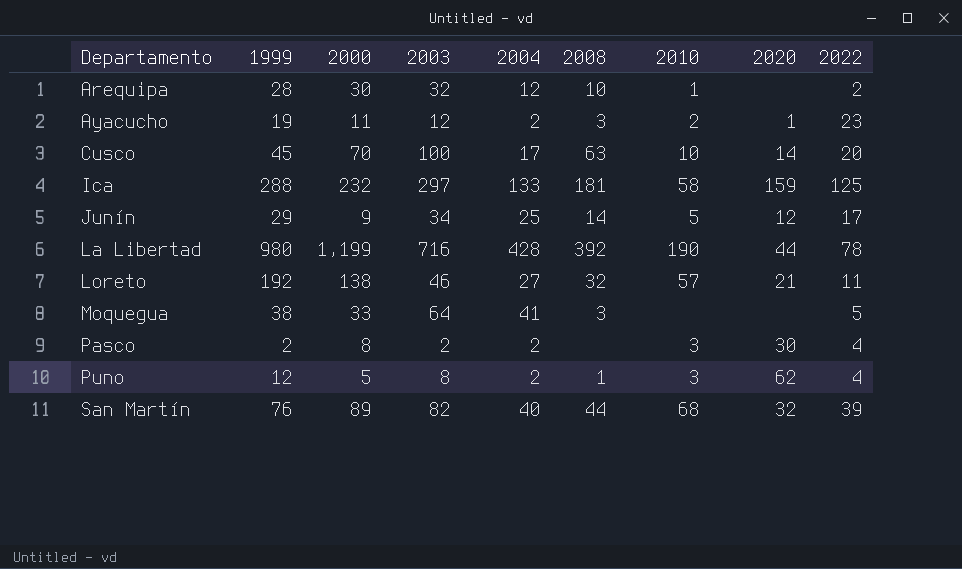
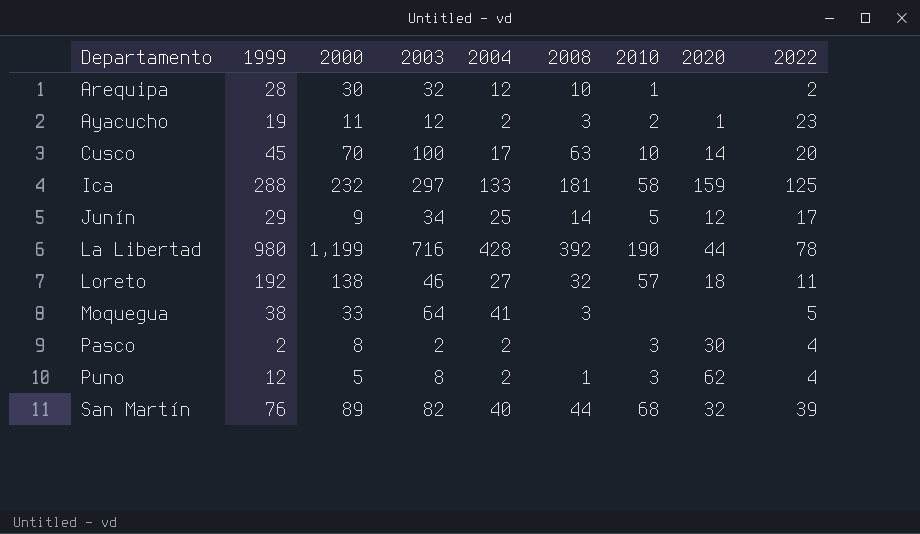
Loreto | 2020: 21 -> 18

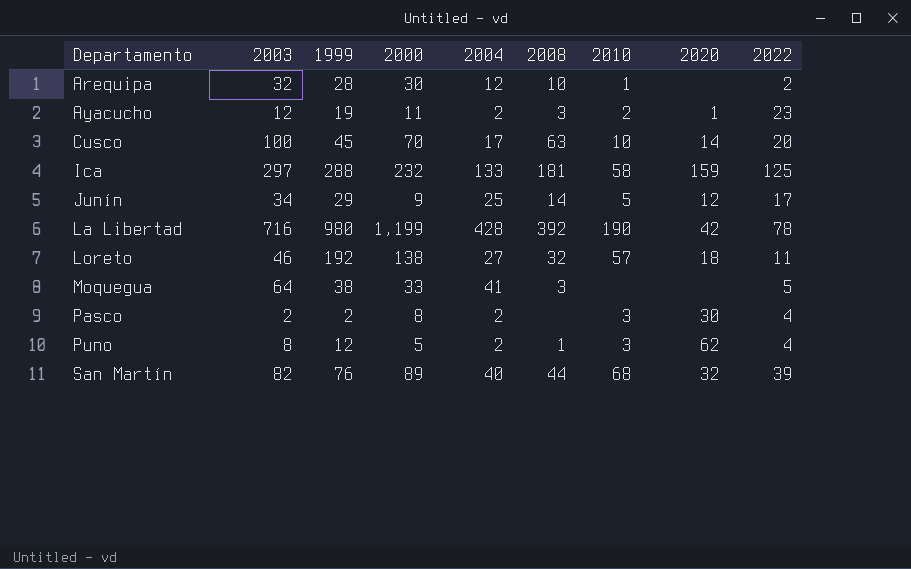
column 2003 | position: 4 -> 2
La Libertad | 2020: 44 -> 42

